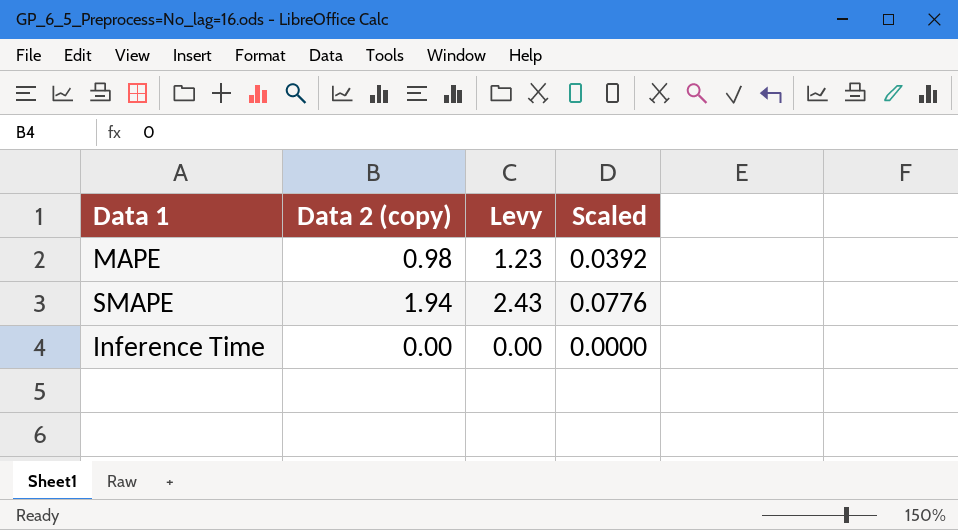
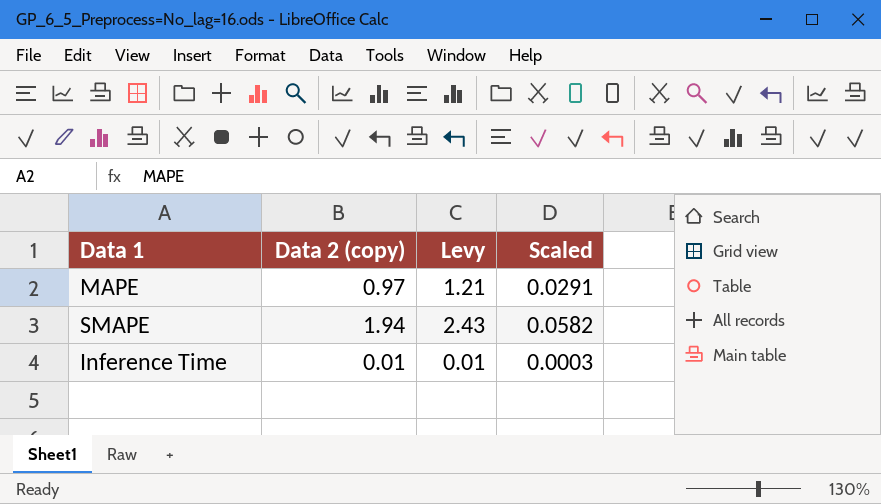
column Scaled | formula: [Data 2 (copy)] * 0.04 -> [Data 2 (copy)] * 0.03
MAPE | Data 2 (copy): 0.98 -> 0.97
MAPE | Levy: 1.23 -> 1.21
Inference Time | Data 2 (copy): 0.00 -> 0.01
Inference Time | Levy: 0.00 -> 0.01

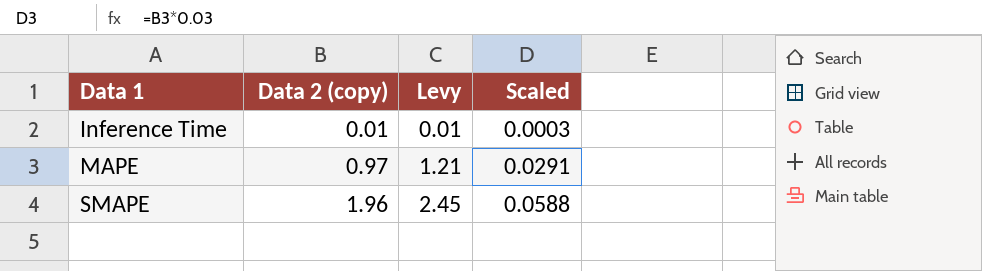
row order: none -> Data 1 ascending
SMAPE | Data 2 (copy): 1.94 -> 1.96
SMAPE | Levy: 2.43 -> 2.45
SMAPE | Scaled: 0.0582 -> 0.0588

